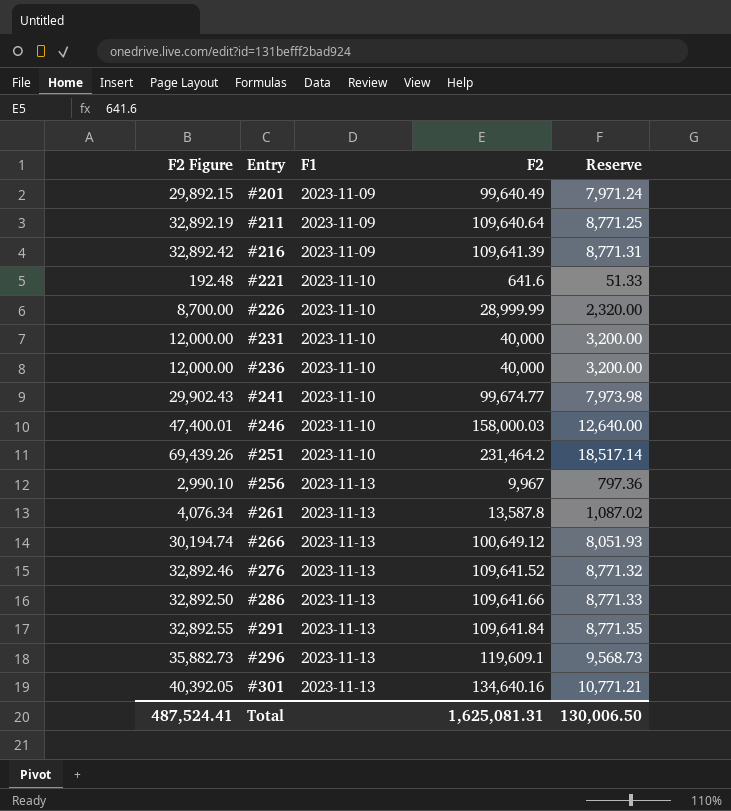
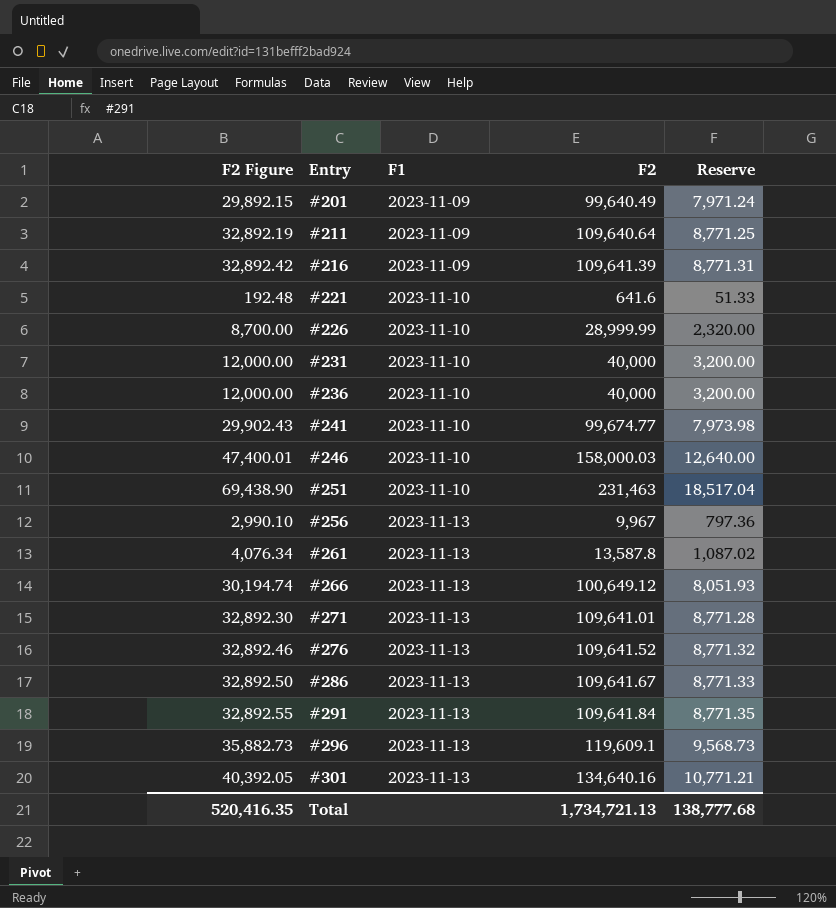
#251 | F2 Figure: 69,439.26 -> 69,438.90
#251 | F2: 231,464.2 -> 231,463
#251 | Reserve: 18,517.14 -> 18,517.04
row #271: none -> 32,892.30 | 2023-11-13 | 109,641.01 | 8,771.28
#286 | F2: 109,641.66 -> 109,641.67
Total | F2 Figure: 487,524.41 -> 520,416.35
Total | F2: 1,625,081.31 -> 1,734,721.13
Total | Reserve: 130,006.50 -> 138,777.68

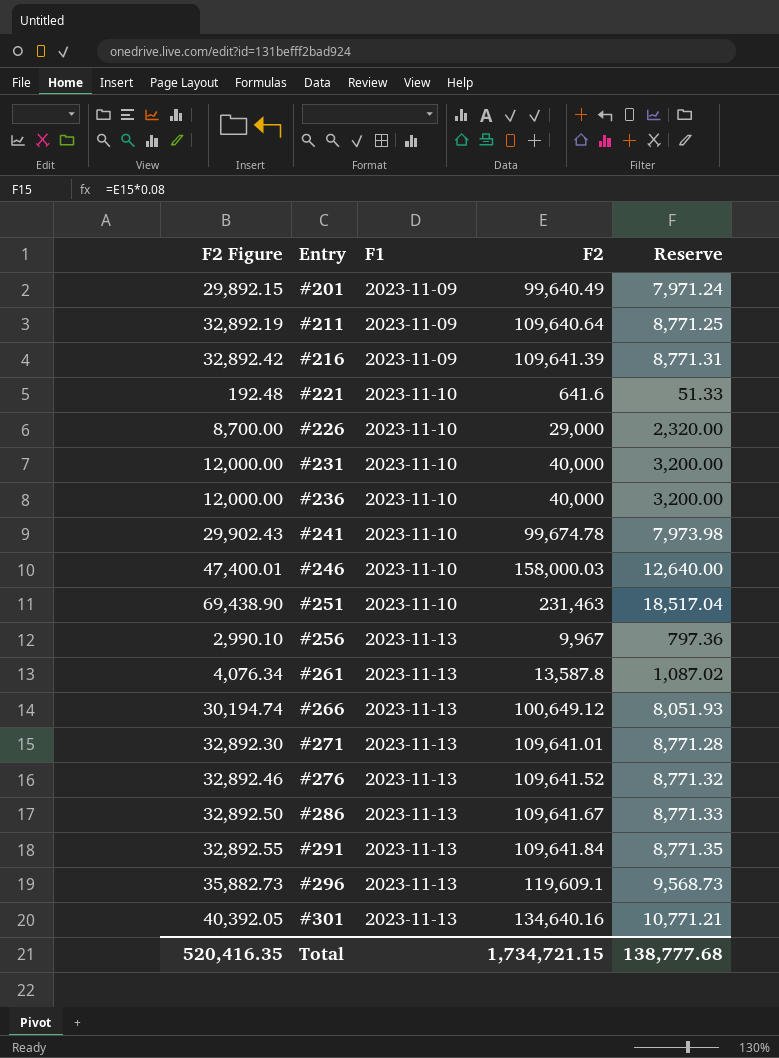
#226 | F2: 28,999.99 -> 29,000
#241 | F2: 99,674.77 -> 99,674.78
Total | F2: 1,734,721.13 -> 1,734,721.15

